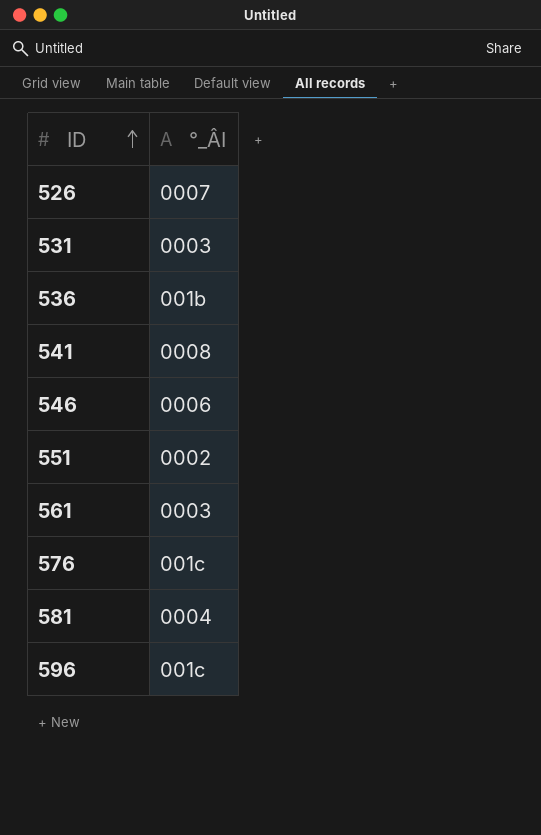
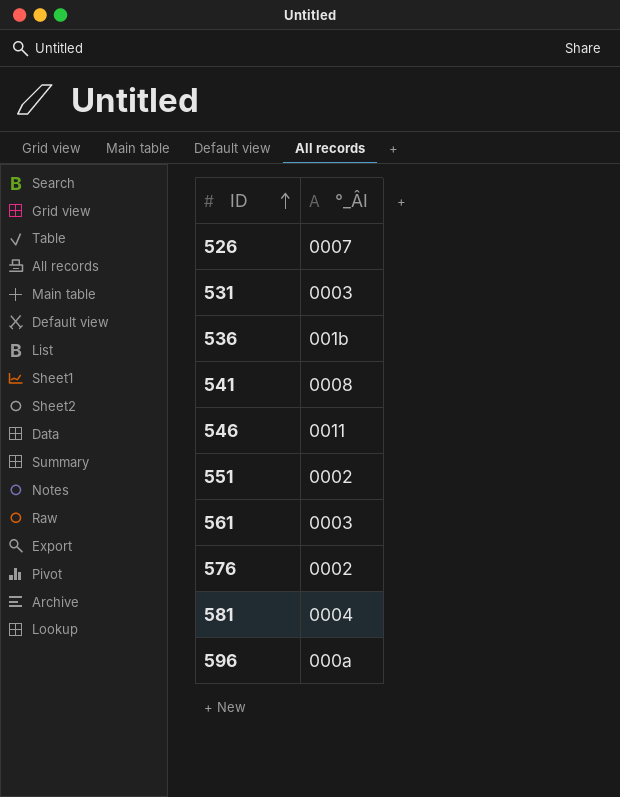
546 | °_ÂI: 0006 -> 0011
576 | °_ÂI: 001c -> 0002
596 | °_ÂI: 001c -> 000a

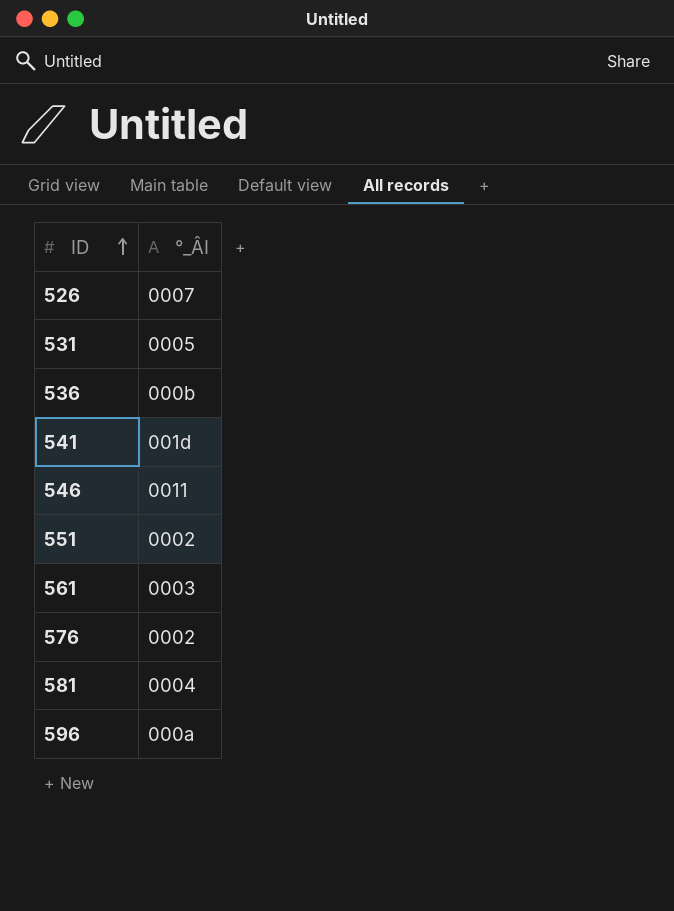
531 | °_ÂI: 0003 -> 0005
536 | °_ÂI: 001b -> 000b
541 | °_ÂI: 0008 -> 001d

